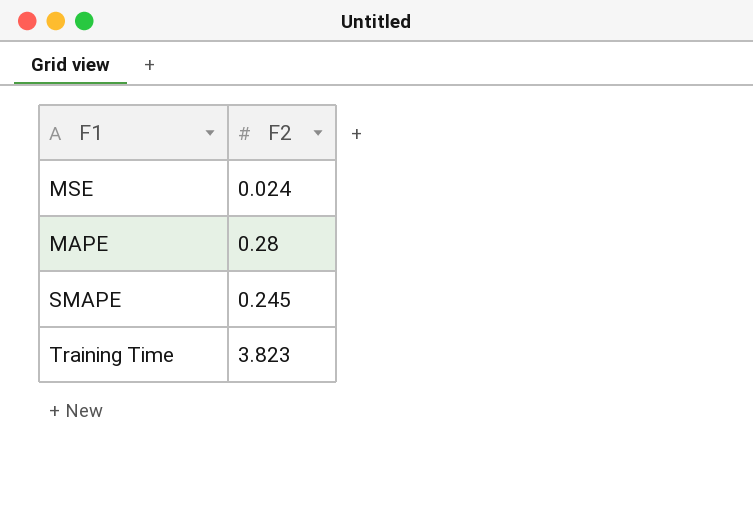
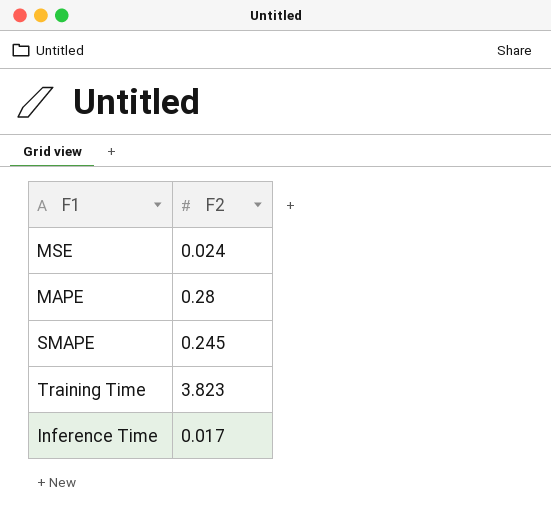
row Inference Time: none -> 0.017

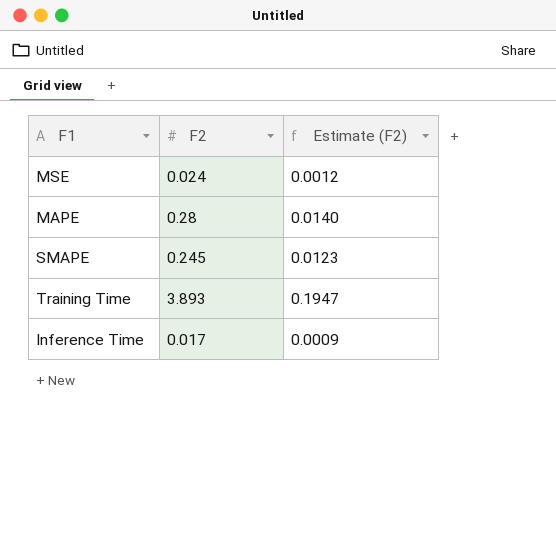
column Estimate (F2) | formula: none -> [F2] * 0.05
Training Time | F2: 3.823 -> 3.893

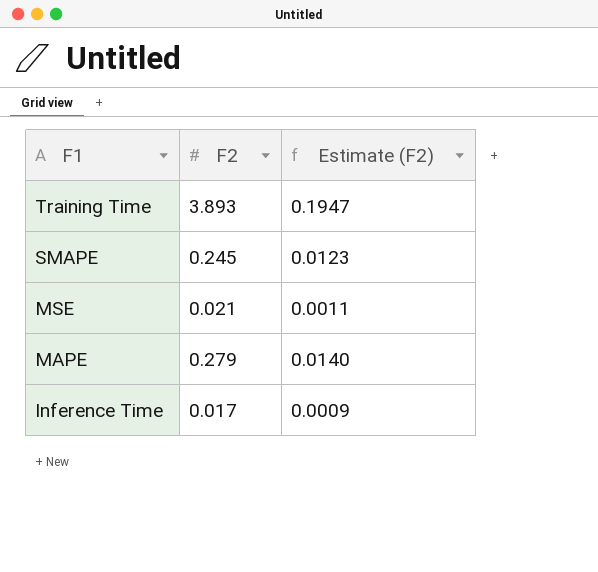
row order: none -> F1 descending
MSE | F2: 0.024 -> 0.021
MSE | Estimate (F2): 0.0012 -> 0.0011
MAPE | F2: 0.28 -> 0.279

